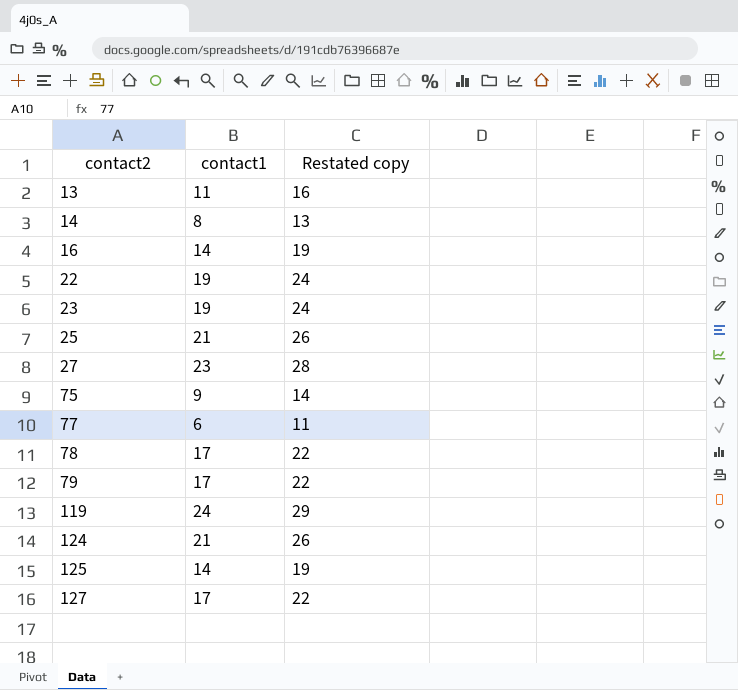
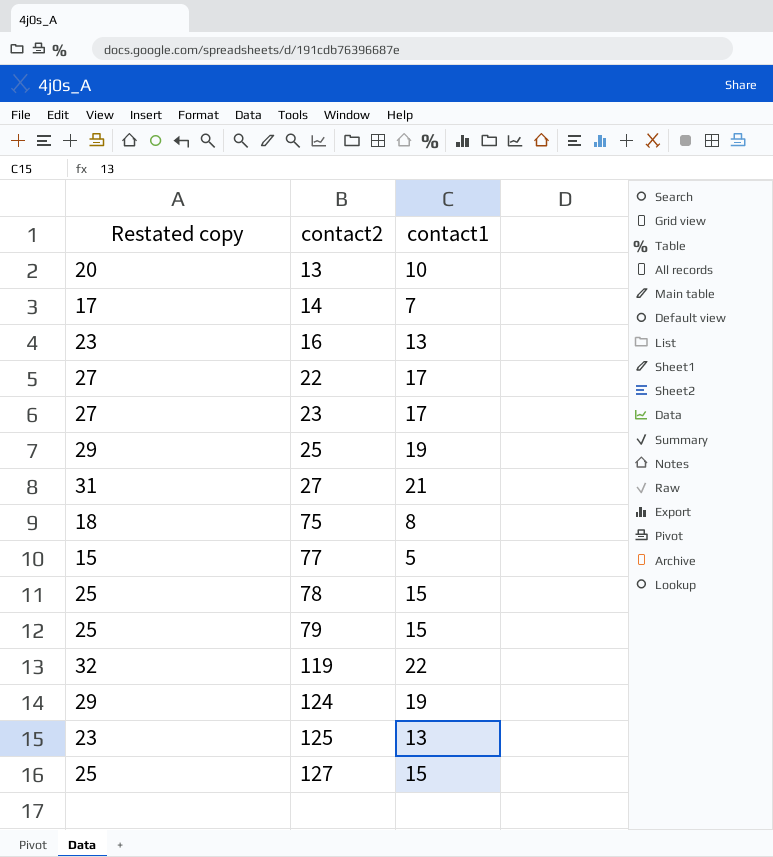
column Restated copy | formula: [contact1] + 5 -> [contact1] + 10
column Restated copy | position: 3 -> 1
13 | contact1: 11 -> 10
14 | contact1: 8 -> 7
16 | contact1: 14 -> 13
22 | contact1: 19 -> 17
23 | contact1: 19 -> 17
25 | contact1: 21 -> 19
27 | contact1: 23 -> 21
75 | contact1: 9 -> 8
77 | contact1: 6 -> 5
78 | contact1: 17 -> 15
79 | contact1: 17 -> 15
119 | contact1: 24 -> 22
124 | contact1: 21 -> 19
125 | contact1: 14 -> 13
127 | contact1: 17 -> 15

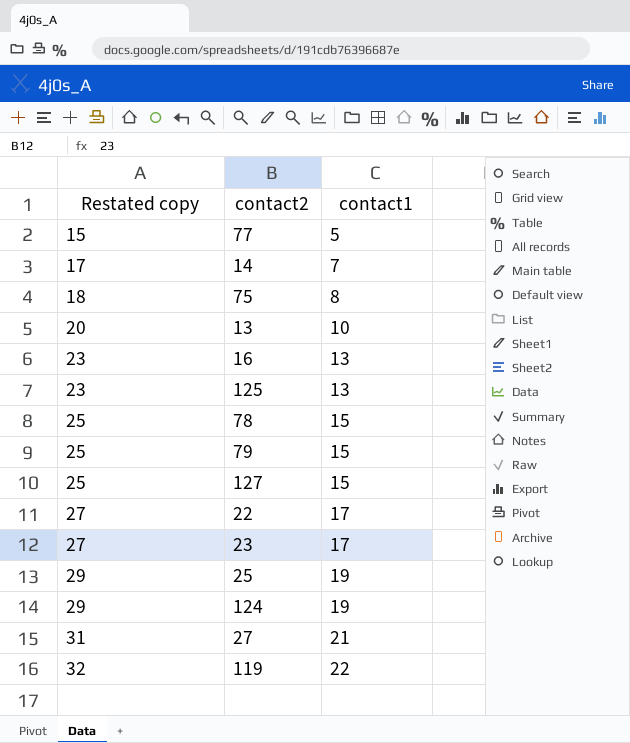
row order: contact2 ascending -> Restated copy ascending

